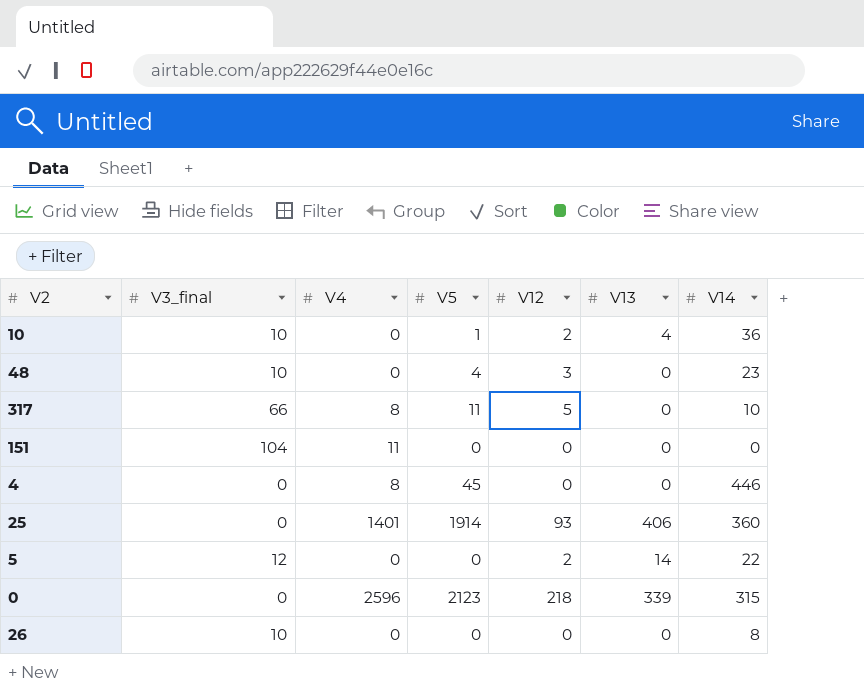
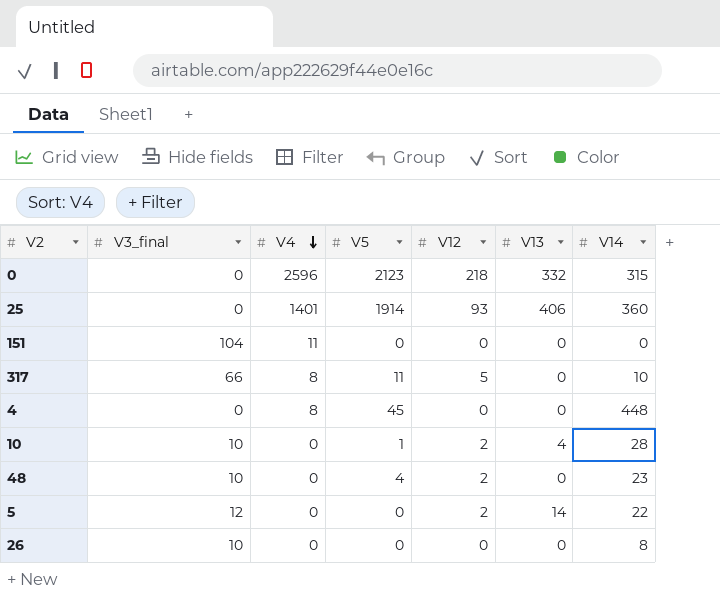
row order: none -> V4 descending
0 | V13: 339 -> 332
4 | V14: 446 -> 448
10 | V14: 36 -> 28
48 | V12: 3 -> 2

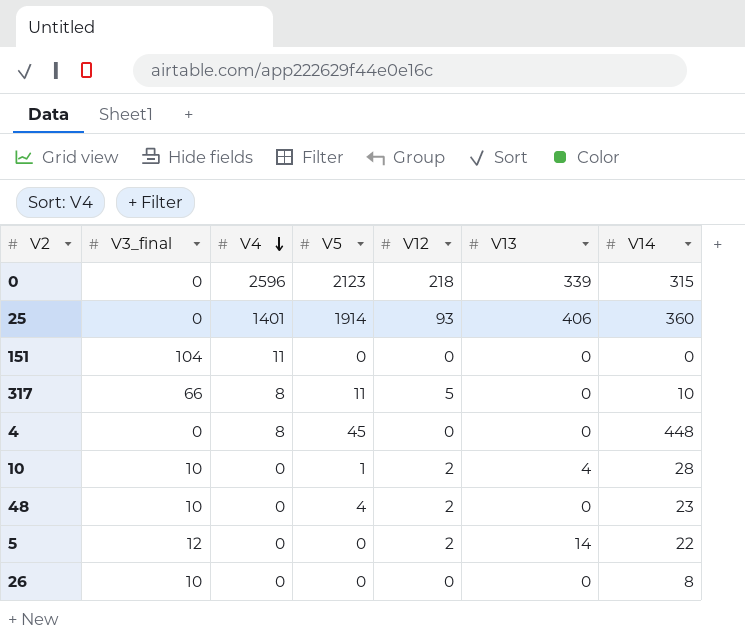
0 | V13: 332 -> 339

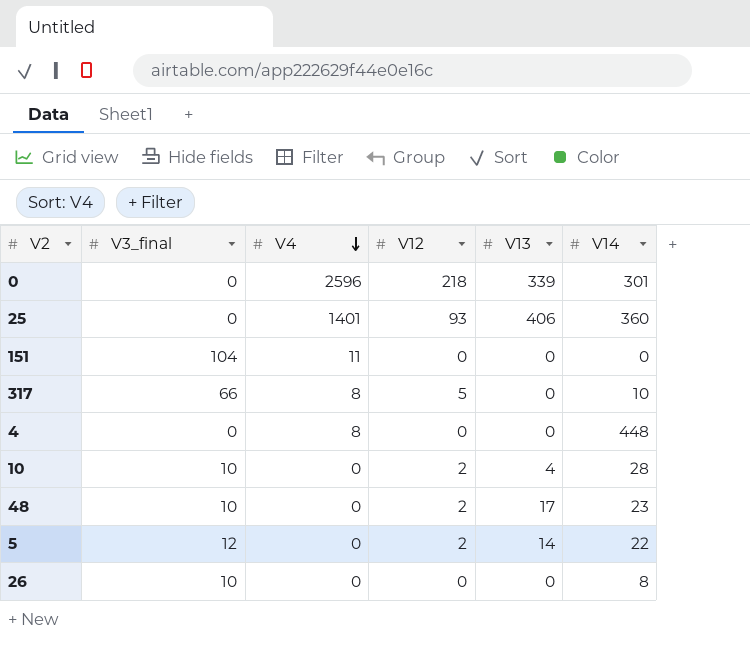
column V5 | position: 4 -> none
0 | V14: 315 -> 301
48 | V13: 0 -> 17

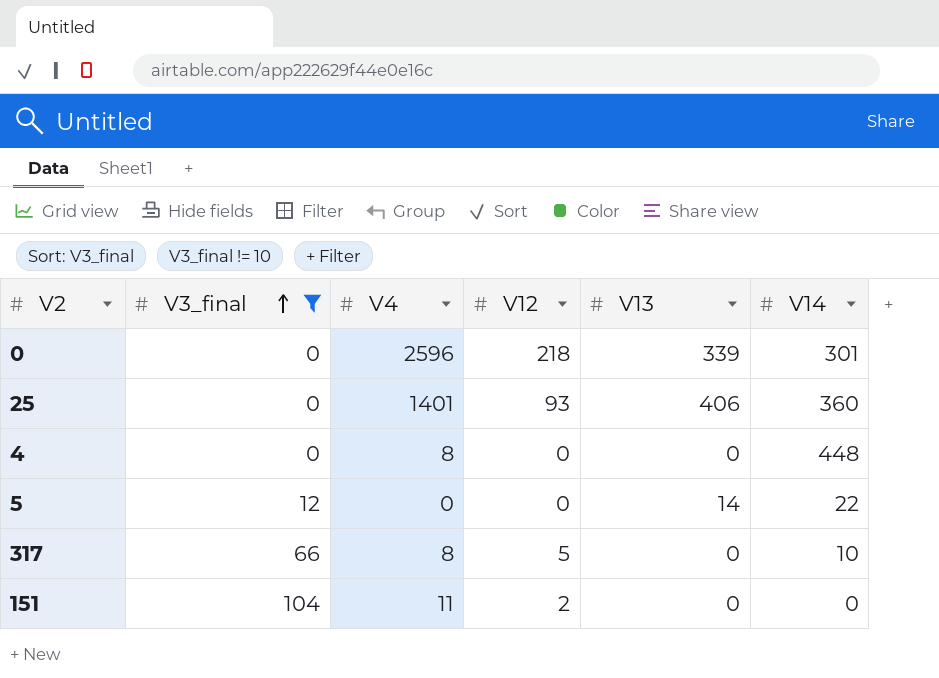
filter: none -> V3_final != 10
row order: V4 descending -> V3_final ascending
5 | V12: 2 -> 0
151 | V12: 0 -> 2

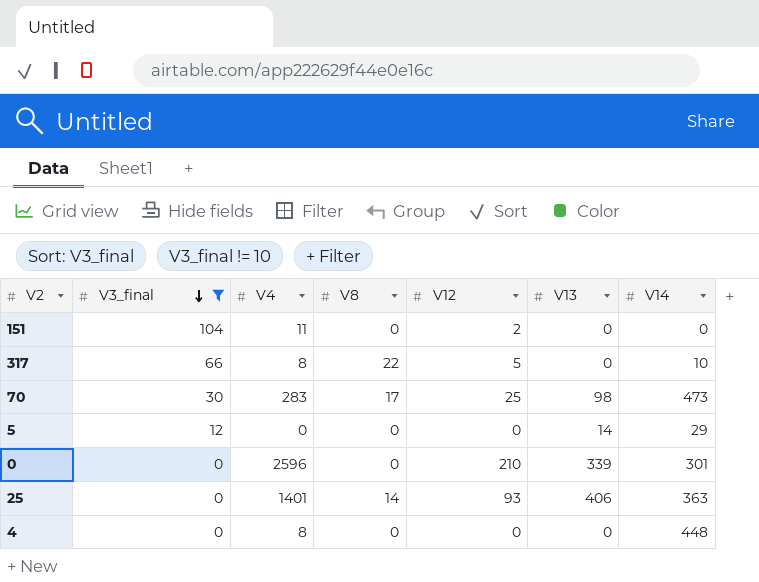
row order: V3_final ascending -> V3_final descending
column V8 | position: none -> 4
row 70: none -> 30 | 283 | 17 | 25 | 98 | 473
5 | V14: 22 -> 29
0 | V12: 218 -> 210
25 | V14: 360 -> 363

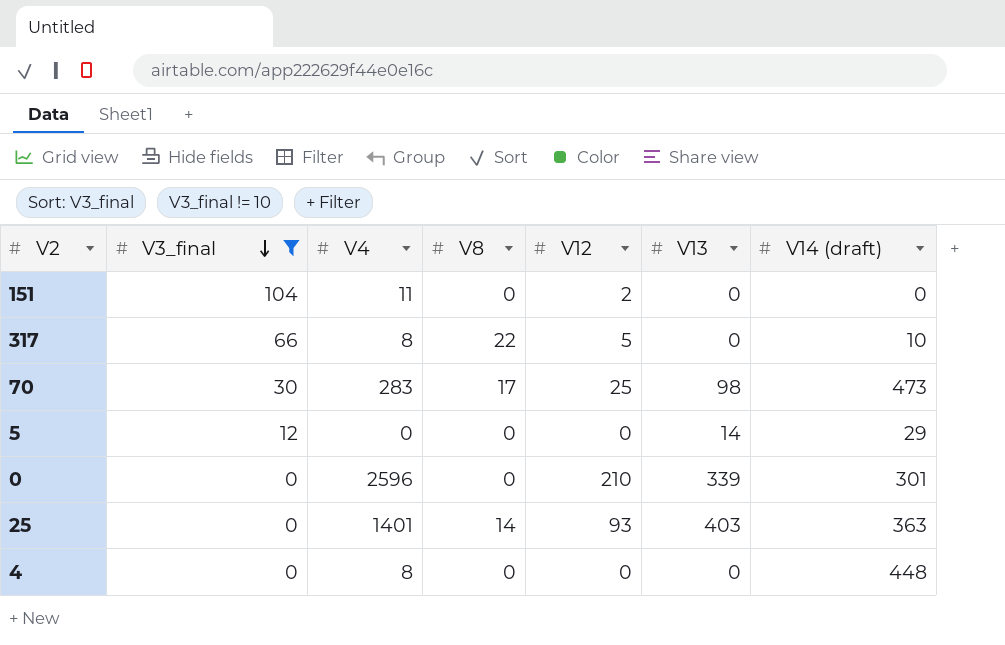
column name: V14 -> V14 (draft)
25 | V13: 406 -> 403

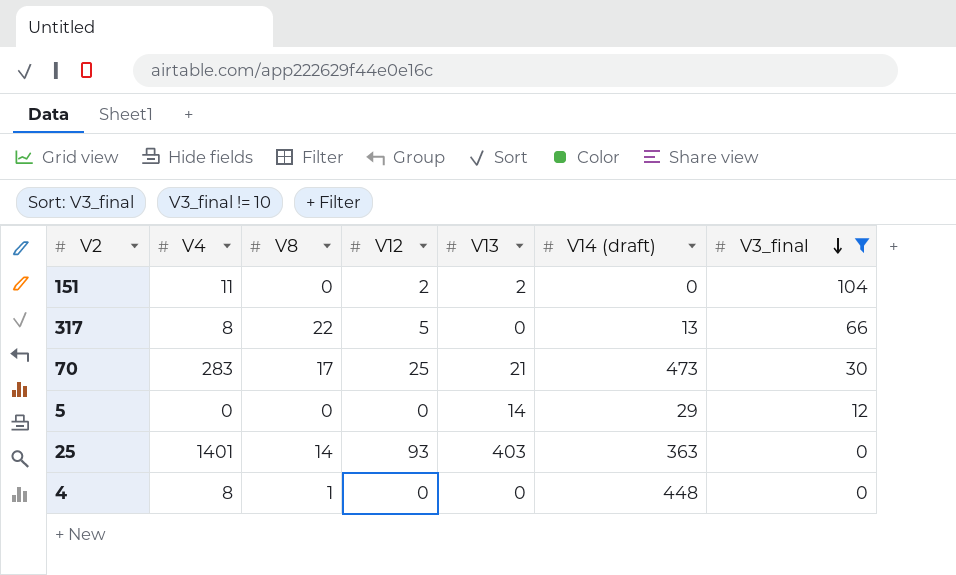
column V3_final | position: 2 -> 7
row 0: 0 | 2596 | 0 | 210 | 339 | 301 -> none
151 | V13: 0 -> 2
317 | V14 (draft): 10 -> 13
70 | V13: 98 -> 21
4 | V8: 0 -> 1

